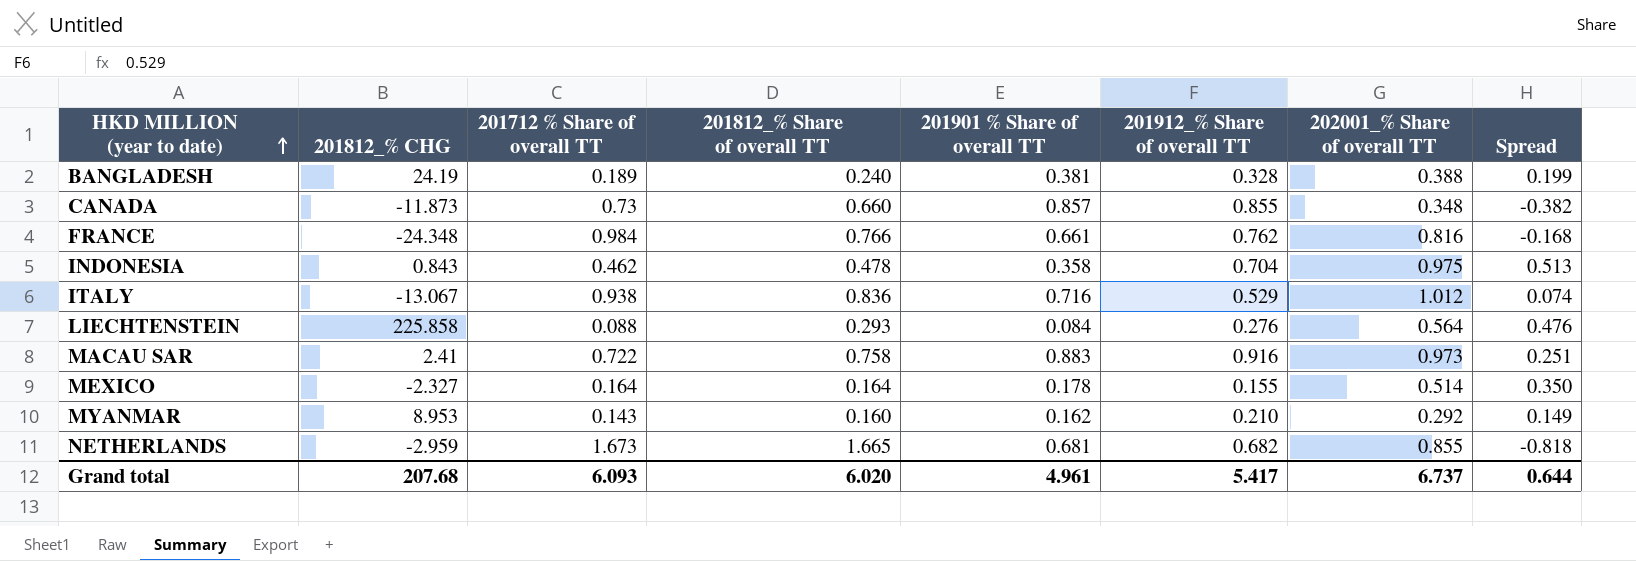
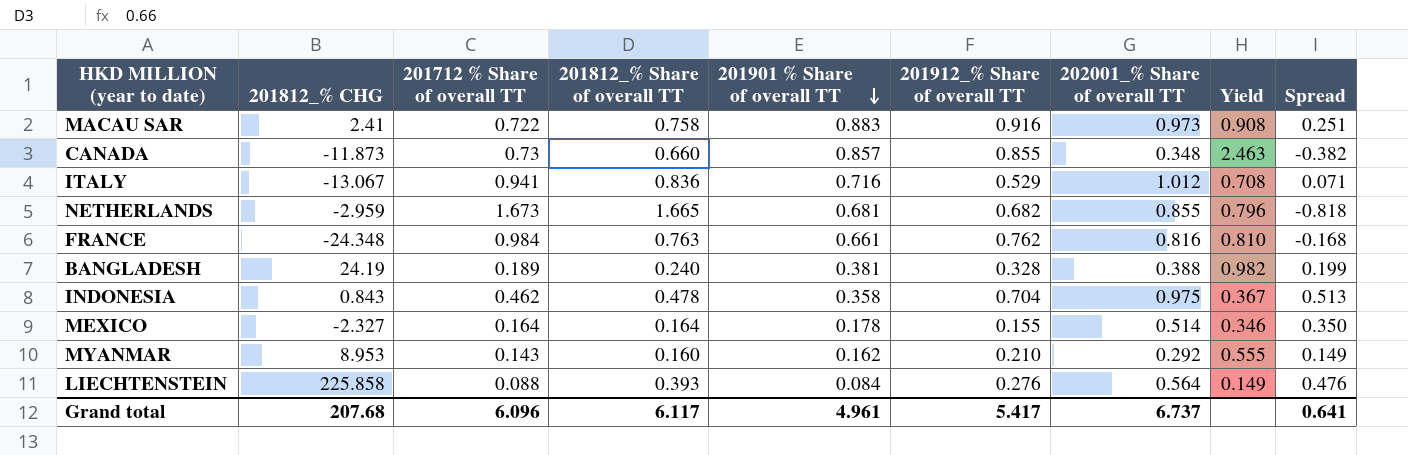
row order: HKD MILLION (year to date) ascending -> 201901 % Share of overall TT descending
column Yield | formula: none -> [201901 % Share of overall TT] / [202001_% Share of overall TT]
ITALY | 201712 % Share of overall TT: 0.938 -> 0.941
ITALY | Spread: 0.074 -> 0.071
FRANCE | 201812_% Share of overall TT: 0.766 -> 0.763
LIECHTENSTEIN | 201812_% Share of overall TT: 0.293 -> 0.393
Grand total | 201712 % Share of overall TT: 6.093 -> 6.096
Grand total | 201812_% Share of overall TT: 6.020 -> 6.117
Grand total | Spread: 0.644 -> 0.641

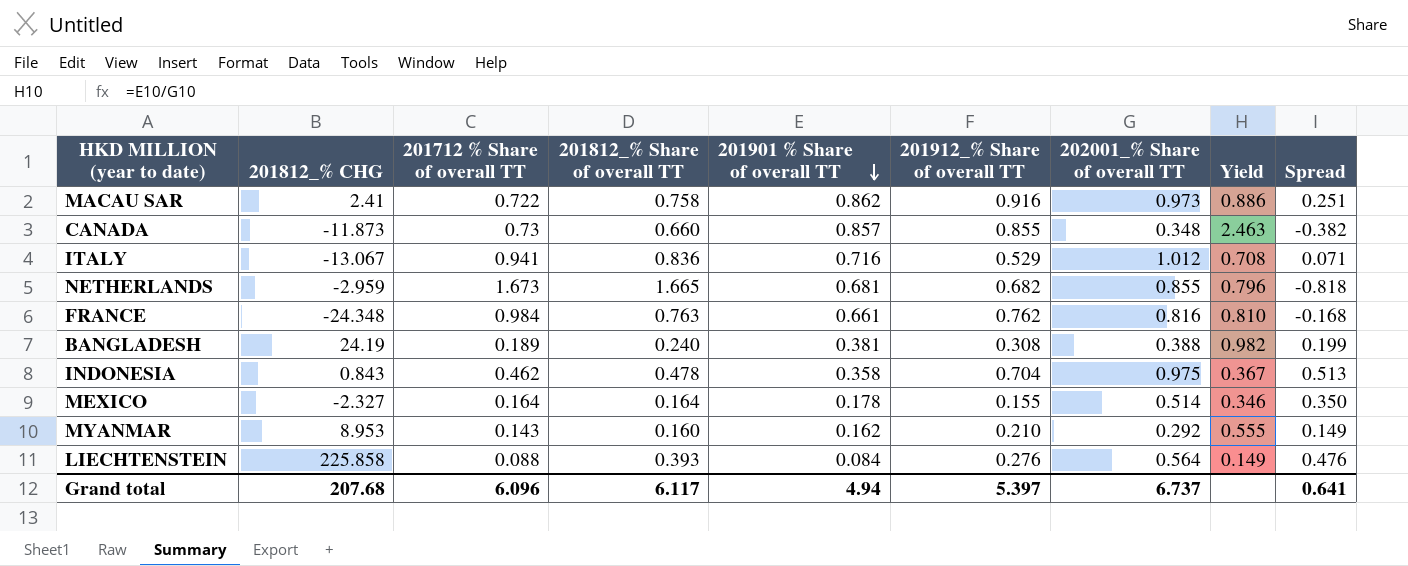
MACAU SAR | 201901 % Share of overall TT: 0.883 -> 0.862
MACAU SAR | Yield: 0.908 -> 0.886
BANGLADESH | 201912_% Share of overall TT: 0.328 -> 0.308
Grand total | 201901 % Share of overall TT: 4.961 -> 4.94
Grand total | 201912_% Share of overall TT: 5.417 -> 5.397

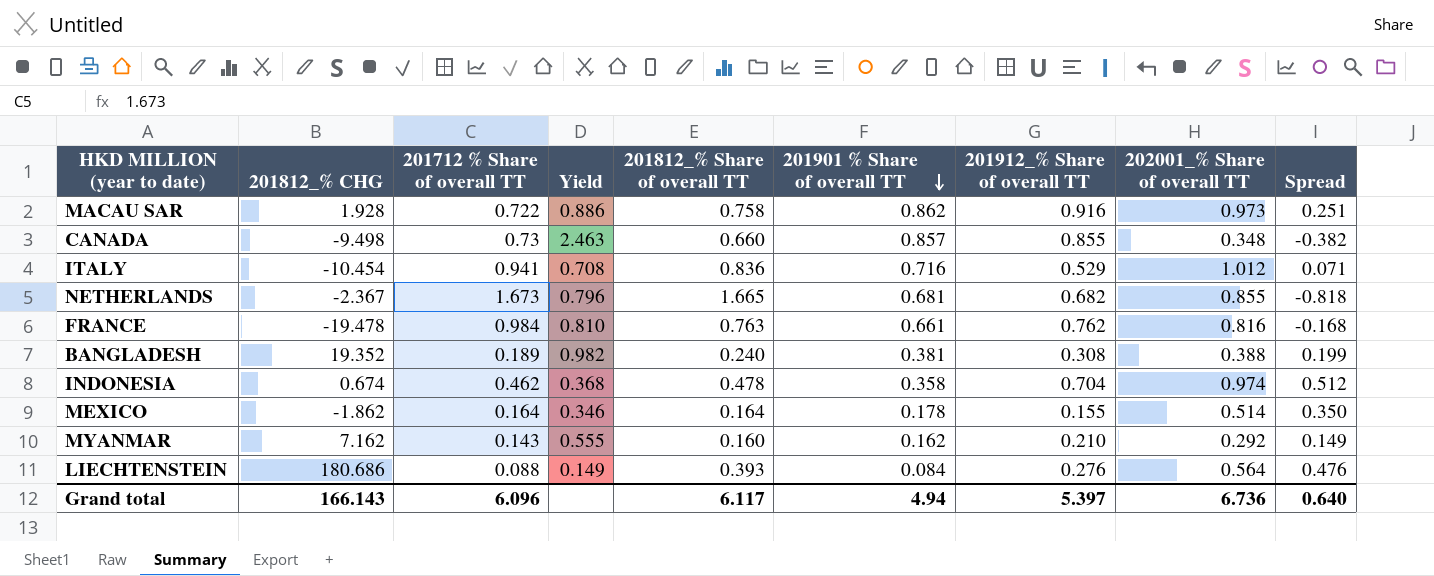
column Yield | position: 8 -> 4
MACAU SAR | 201812_% CHG: 2.41 -> 1.928
CANADA | 201812_% CHG: -11.873 -> -9.498
ITALY | 201812_% CHG: -13.067 -> -10.454
NETHERLANDS | 201812_% CHG: -2.959 -> -2.367
FRANCE | 201812_% CHG: -24.348 -> -19.478
BANGLADESH | 201812_% CHG: 24.19 -> 19.352
INDONESIA | 201812_% CHG: 0.843 -> 0.674
INDONESIA | Yield: 0.367 -> 0.368
INDONESIA | 202001_% Share of overall TT: 0.975 -> 0.974
INDONESIA | Spread: 0.513 -> 0.512
MEXICO | 201812_% CHG: -2.327 -> -1.862
MYANMAR | 201812_% CHG: 8.953 -> 7.162
LIECHTENSTEIN | 201812_% CHG: 225.858 -> 180.686
Grand total | 201812_% CHG: 207.68 -> 166.143
Grand total | 202001_% Share of overall TT: 6.737 -> 6.736
Grand total | Spread: 0.641 -> 0.640

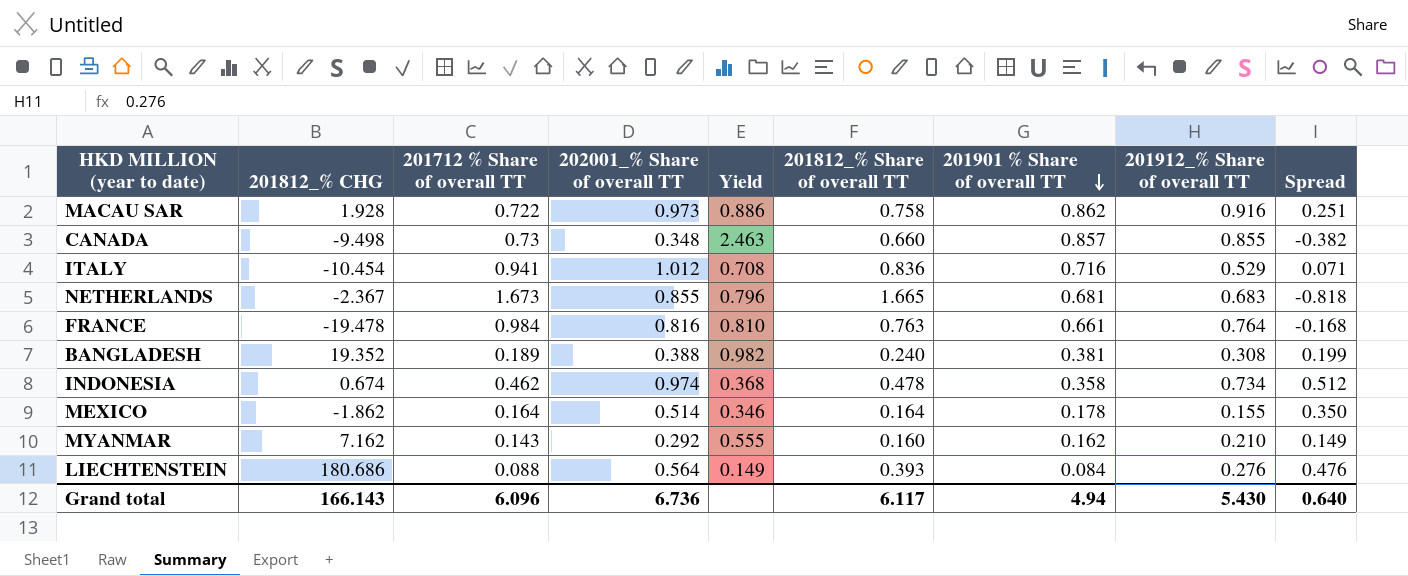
column 202001_% Share of overall TT | position: 8 -> 4
NETHERLANDS | 201912_% Share of overall TT: 0.682 -> 0.683
FRANCE | 201912_% Share of overall TT: 0.762 -> 0.764
INDONESIA | 201912_% Share of overall TT: 0.704 -> 0.734
Grand total | 201912_% Share of overall TT: 5.397 -> 5.430

